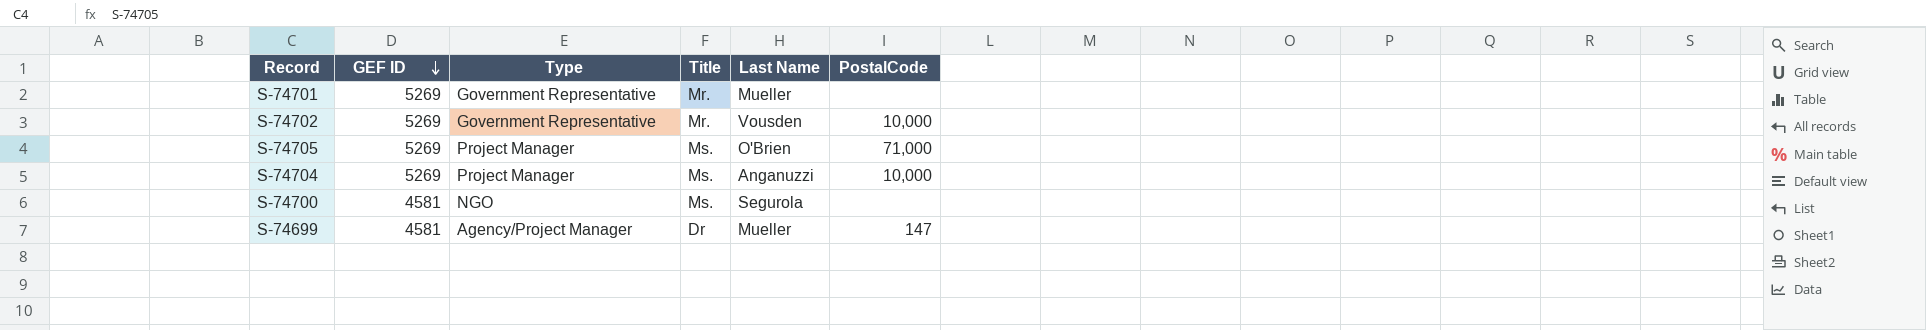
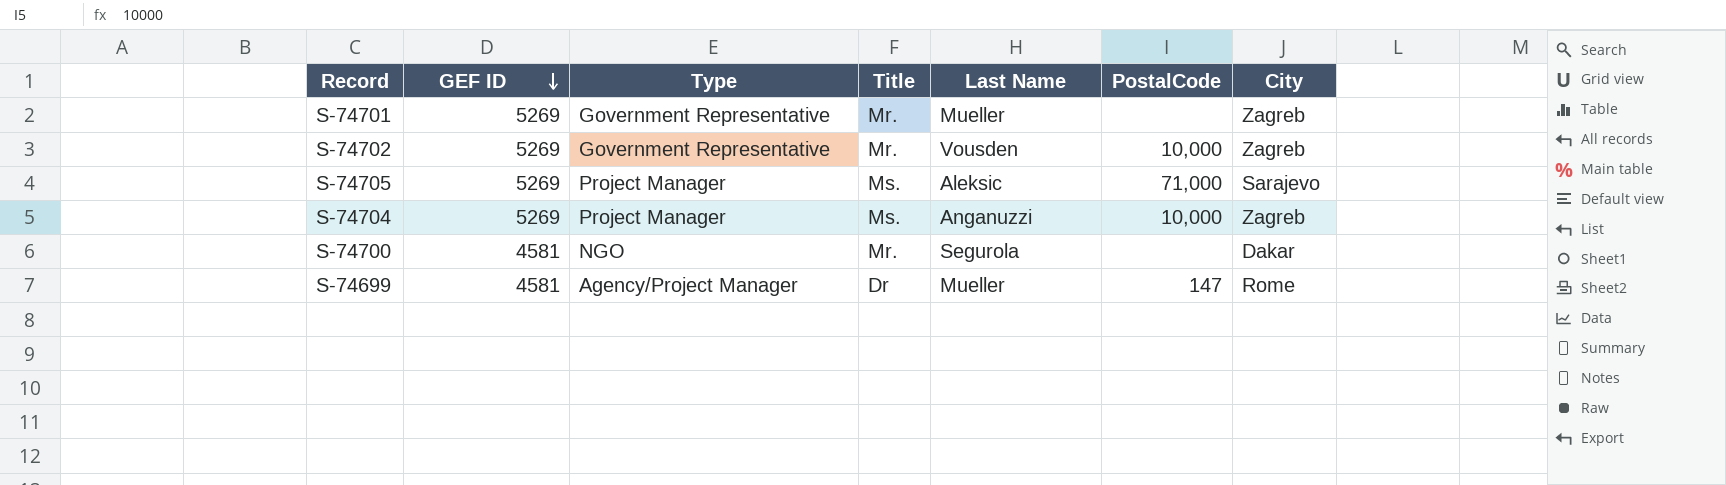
column City | position: none -> 7
S-74705 | Last Name: O'Brien -> Aleksic
S-74700 | Title: Ms. -> Mr.

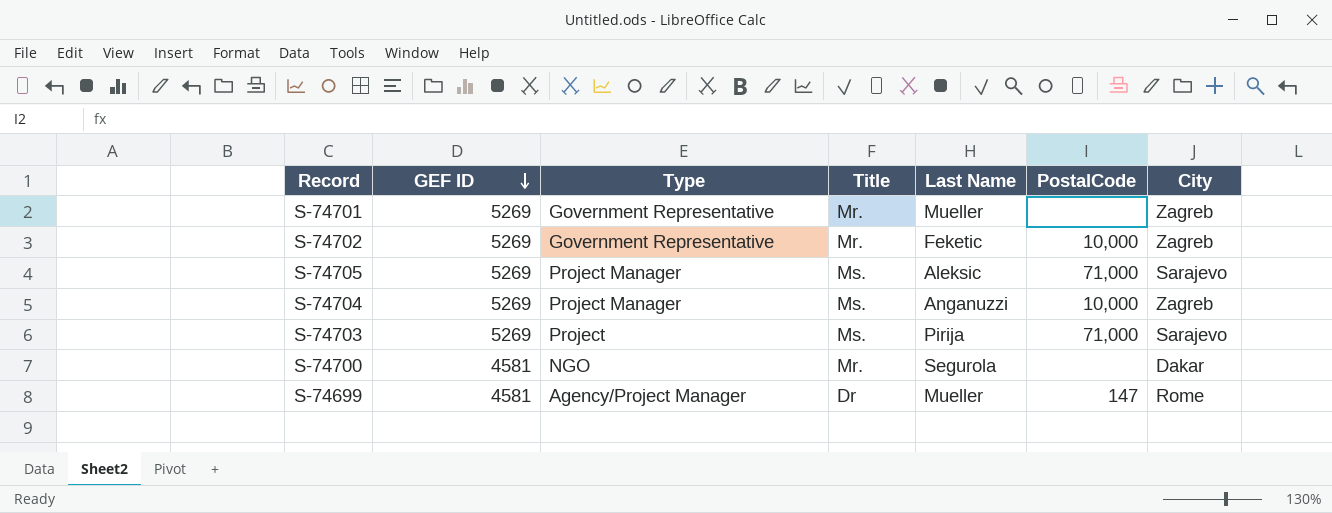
S-74702 | Last Name: Vousden -> Feketic
row S-74703: none -> 5269 | Project | Ms. | Pirija | 71,000 | Sarajevo

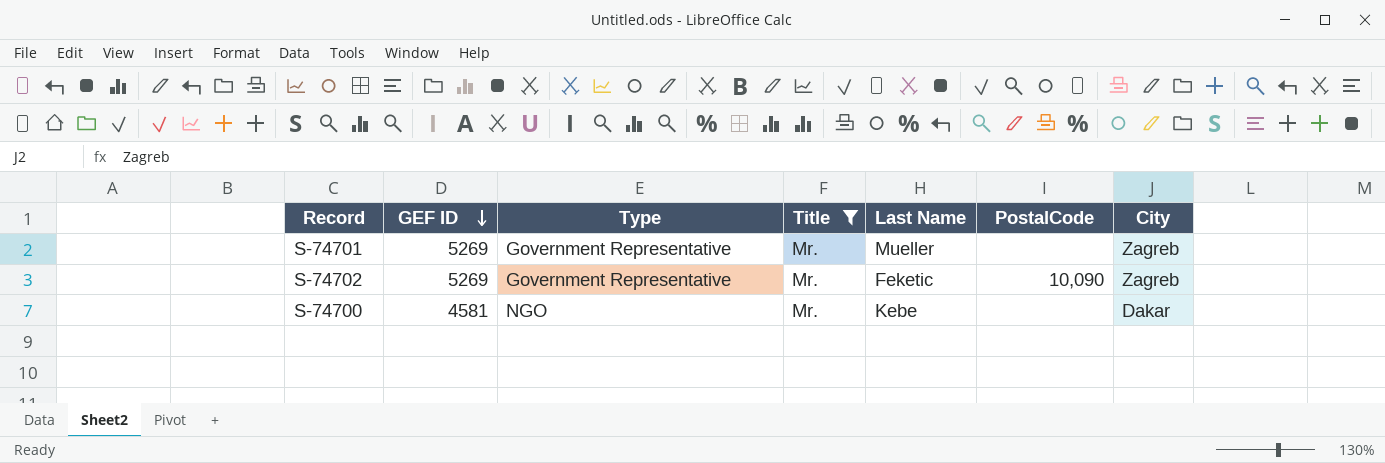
filter: none -> Title = Mr.
S-74702 | PostalCode: 10,000 -> 10,090
S-74700 | Last Name: Segurola -> Kebe

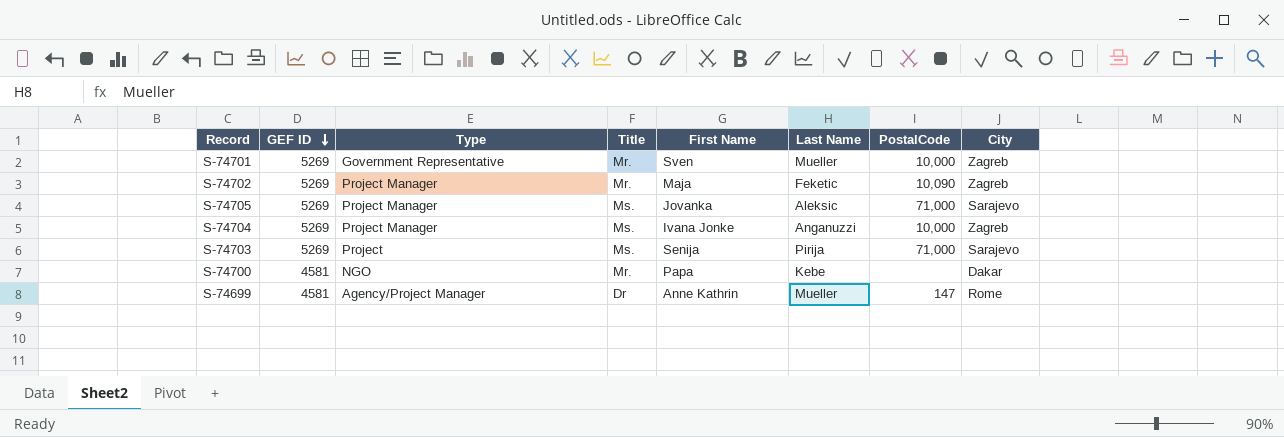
filter: Title = Mr. -> none
column First Name | position: none -> 5
S-74701 | PostalCode: none -> 10,000
S-74702 | Type: Government Representative -> Project Manager

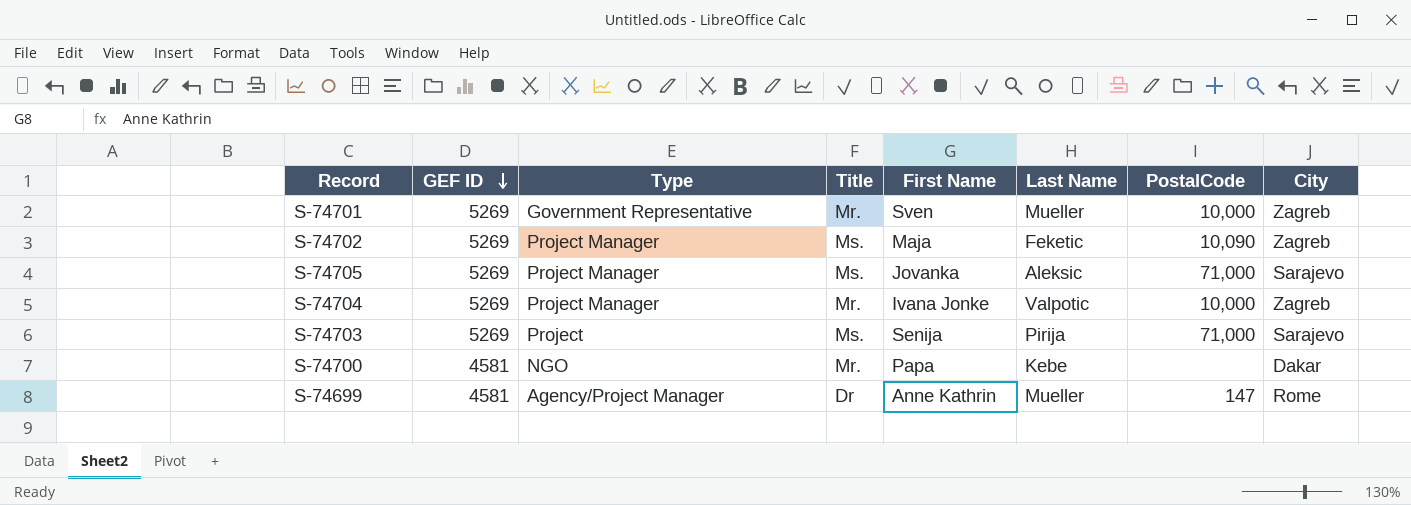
S-74702 | Title: Mr. -> Ms.
S-74704 | Title: Ms. -> Mr.
S-74704 | Last Name: Anganuzzi -> Valpotic

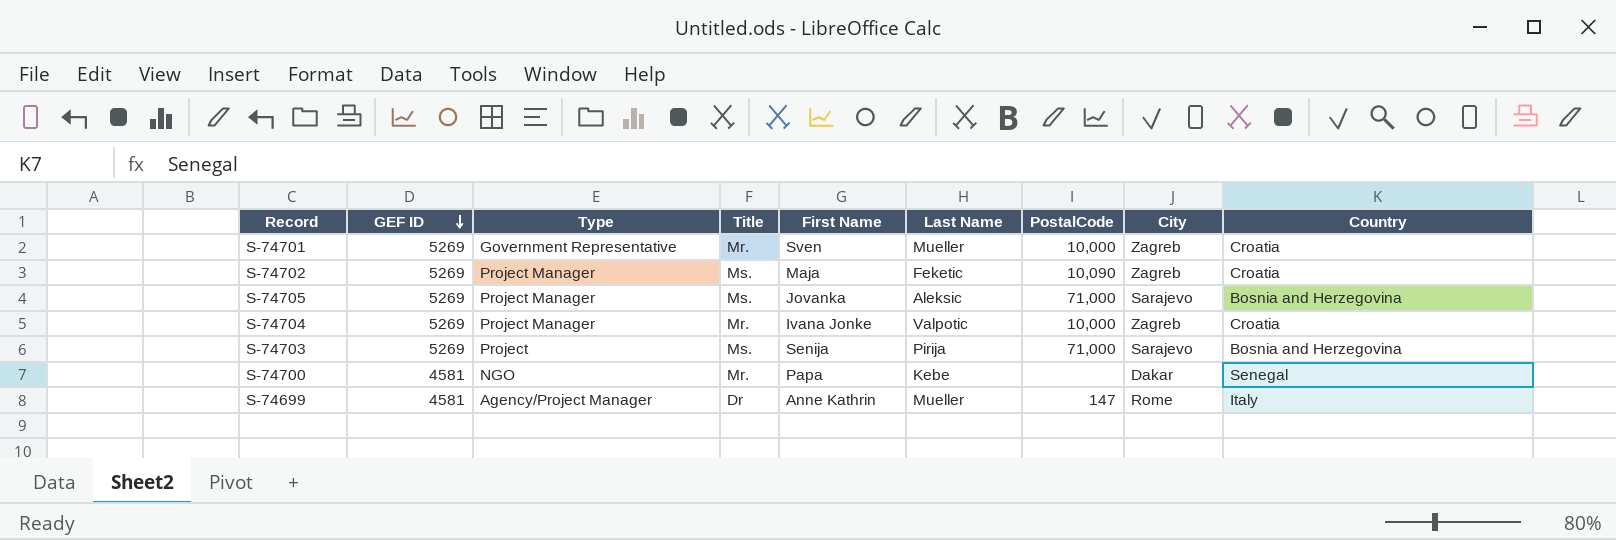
column Country | position: none -> 9

